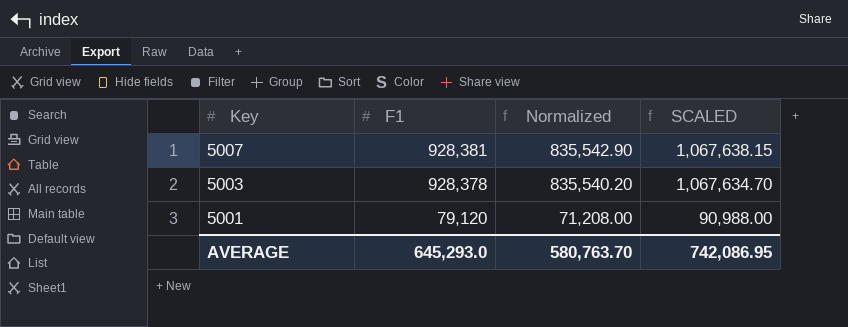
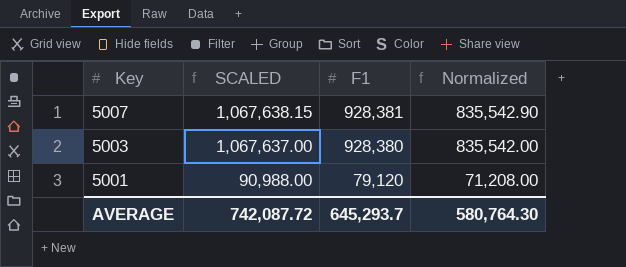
column SCALED | position: 4 -> 2
5003 | SCALED: 1,067,634.70 -> 1,067,637.00
5003 | F1: 928,378 -> 928,380
5003 | Normalized: 835,540.20 -> 835,542.00
AVERAGE | SCALED: 742,086.95 -> 742,087.72
AVERAGE | F1: 645,293.0 -> 645,293.7
AVERAGE | Normalized: 580,763.70 -> 580,764.30

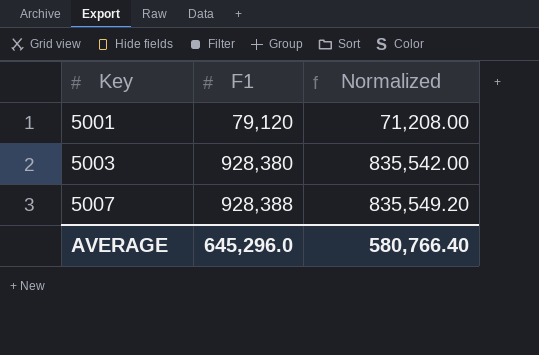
row order: Key descending -> Key ascending
column SCALED | formula: [F1] * 1.15 -> none
5007 | F1: 928,381 -> 928,388
5007 | Normalized: 835,542.90 -> 835,549.20
AVERAGE | F1: 645,293.7 -> 645,296.0
AVERAGE | Normalized: 580,764.30 -> 580,766.40

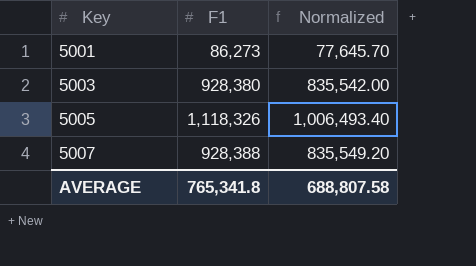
5001 | F1: 79,120 -> 86,273
5001 | Normalized: 71,208.00 -> 77,645.70
row 5005: none -> 1,118,326 | 1,006,493.40
AVERAGE | F1: 645,296.0 -> 765,341.8
AVERAGE | Normalized: 580,766.40 -> 688,807.58

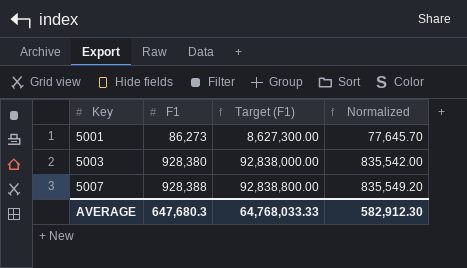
column Target (F1) | formula: none -> [F1] * 100
row 5005: 1,118,326 | 1,006,493.40 -> none
AVERAGE | F1: 765,341.8 -> 647,680.3
AVERAGE | Normalized: 688,807.58 -> 582,912.30

